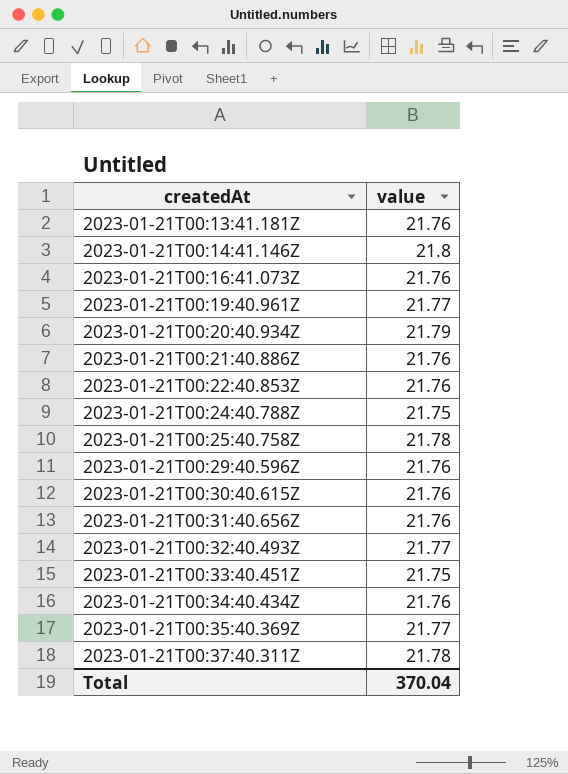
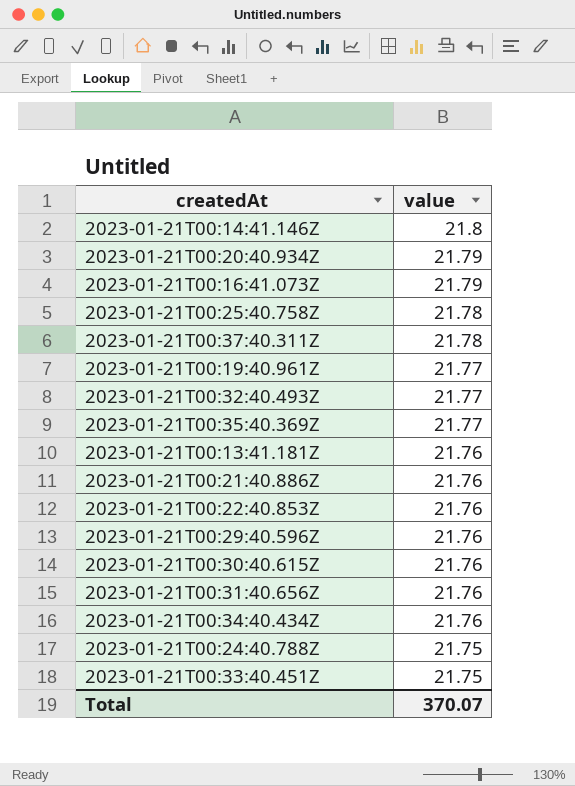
row order: createdAt ascending -> value descending
2023-01-21T00:16:41.073Z | value: 21.76 -> 21.79
Total | value: 370.04 -> 370.07

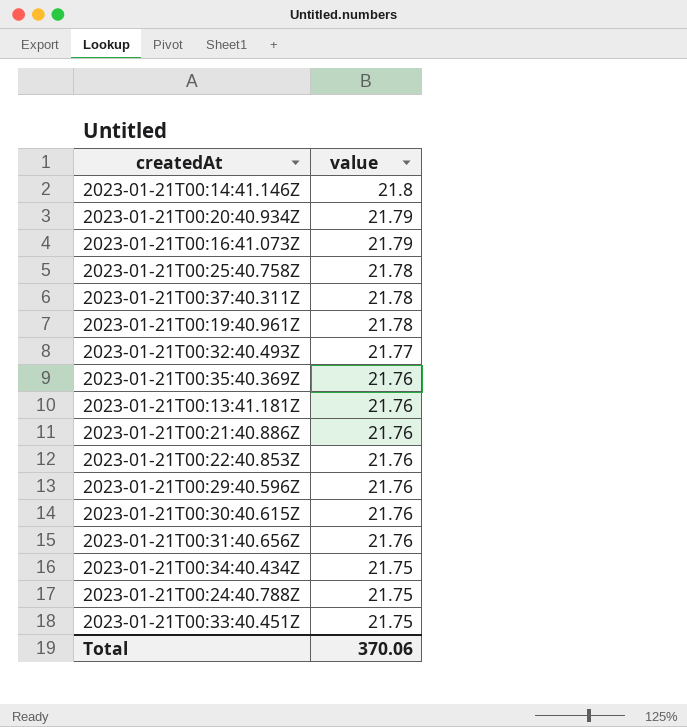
2023-01-21T00:19:40.961Z | value: 21.77 -> 21.78
2023-01-21T00:35:40.369Z | value: 21.77 -> 21.76
2023-01-21T00:34:40.434Z | value: 21.76 -> 21.75
Total | value: 370.07 -> 370.06

